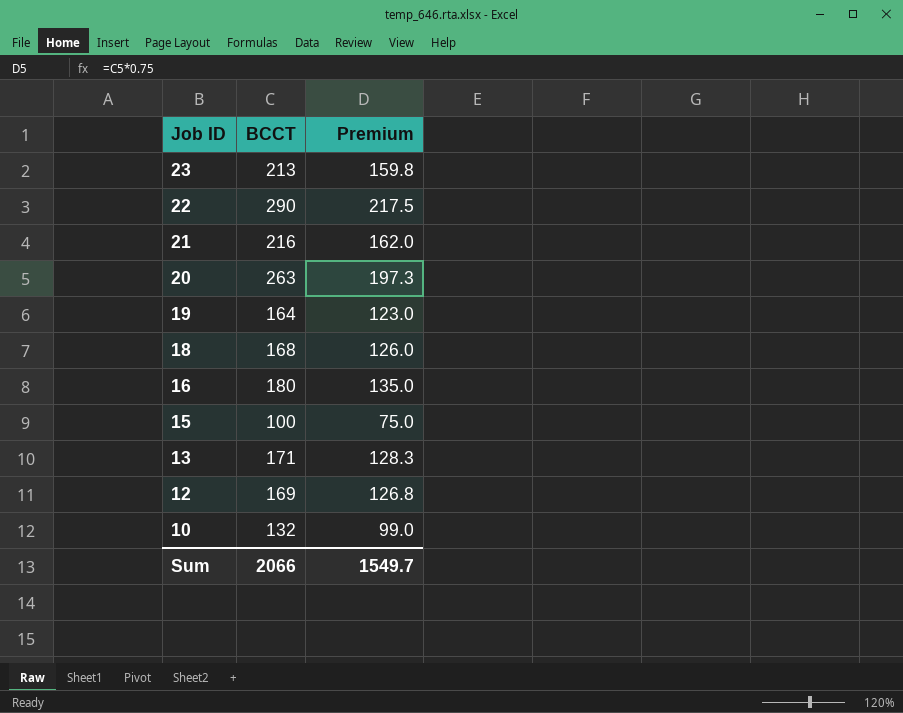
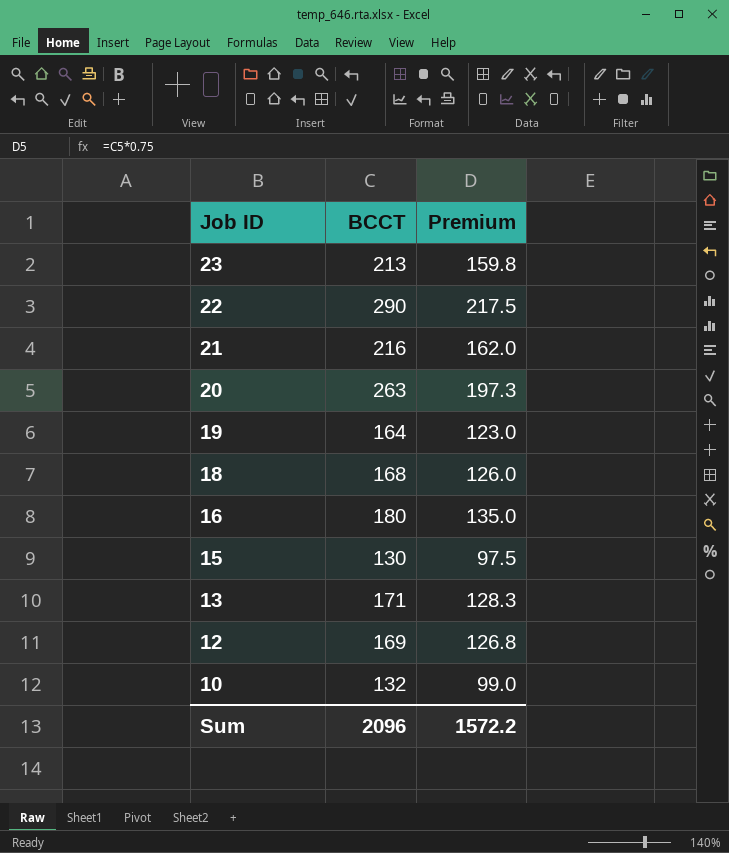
15 | BCCT: 100 -> 130
15 | Premium: 75.0 -> 97.5
Sum | BCCT: 2066 -> 2096
Sum | Premium: 1549.7 -> 1572.2

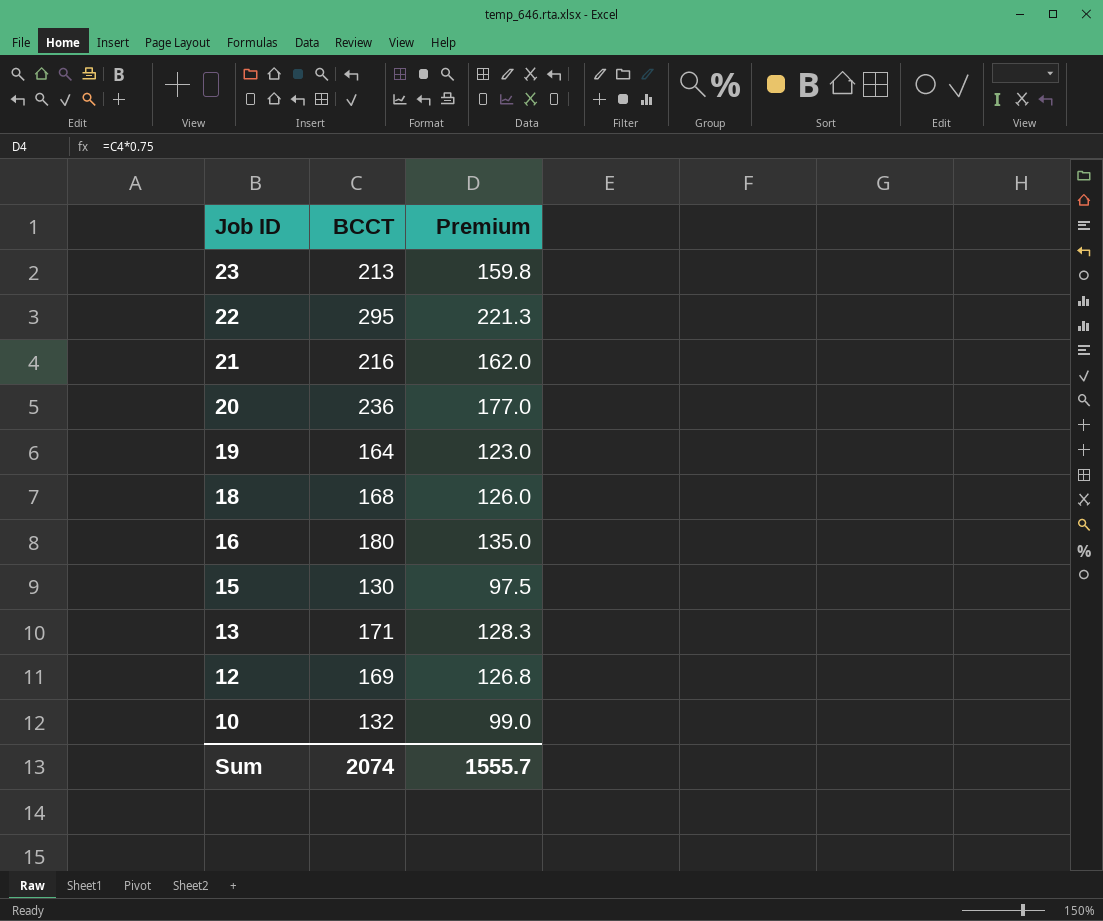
22 | BCCT: 290 -> 295
22 | Premium: 217.5 -> 221.3
20 | BCCT: 263 -> 236
20 | Premium: 197.3 -> 177.0
Sum | BCCT: 2096 -> 2074
Sum | Premium: 1572.2 -> 1555.7

